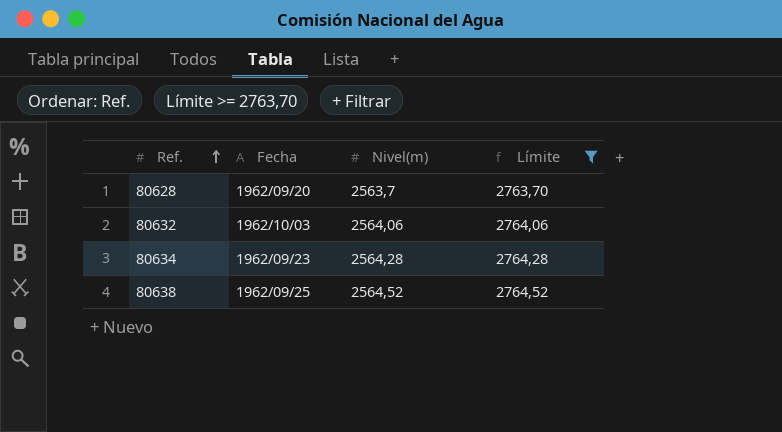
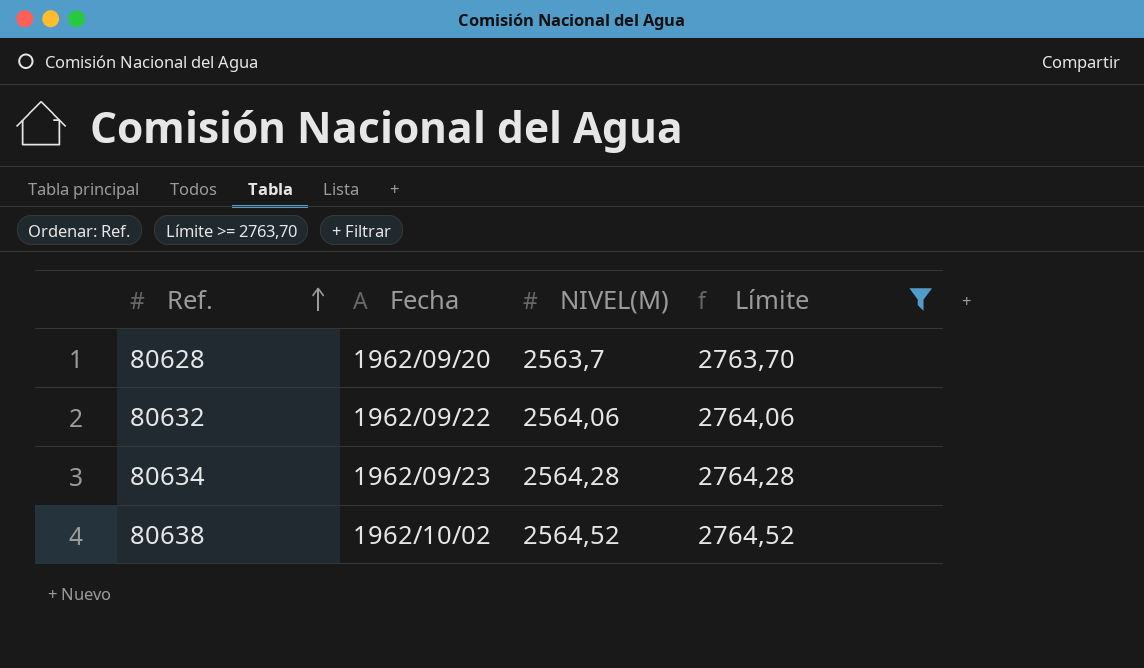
column name: Nivel(m) -> NIVEL(M)
80632 | Fecha: 1962/10/03 -> 1962/09/22
80638 | Fecha: 1962/09/25 -> 1962/10/02

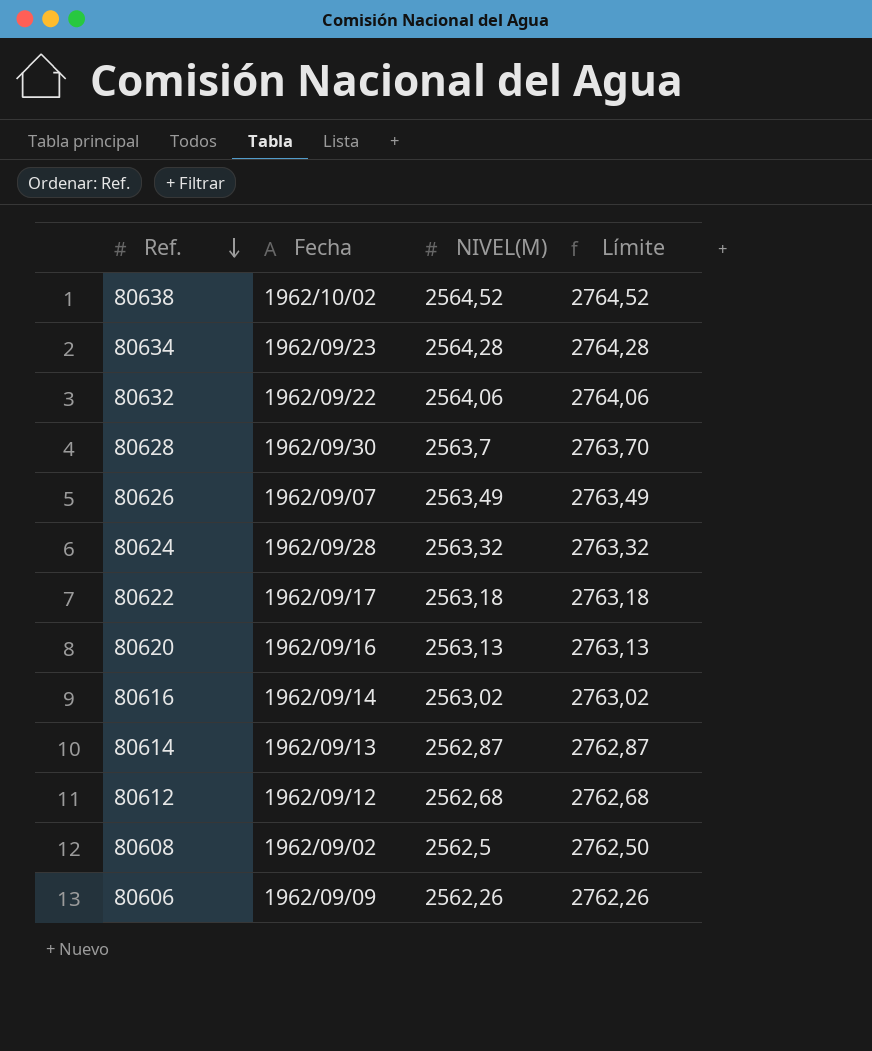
filter: Límite >= 2763,70 -> none
row order: Ref. ascending -> Ref. descending
80628 | Fecha: 1962/09/20 -> 1962/09/30

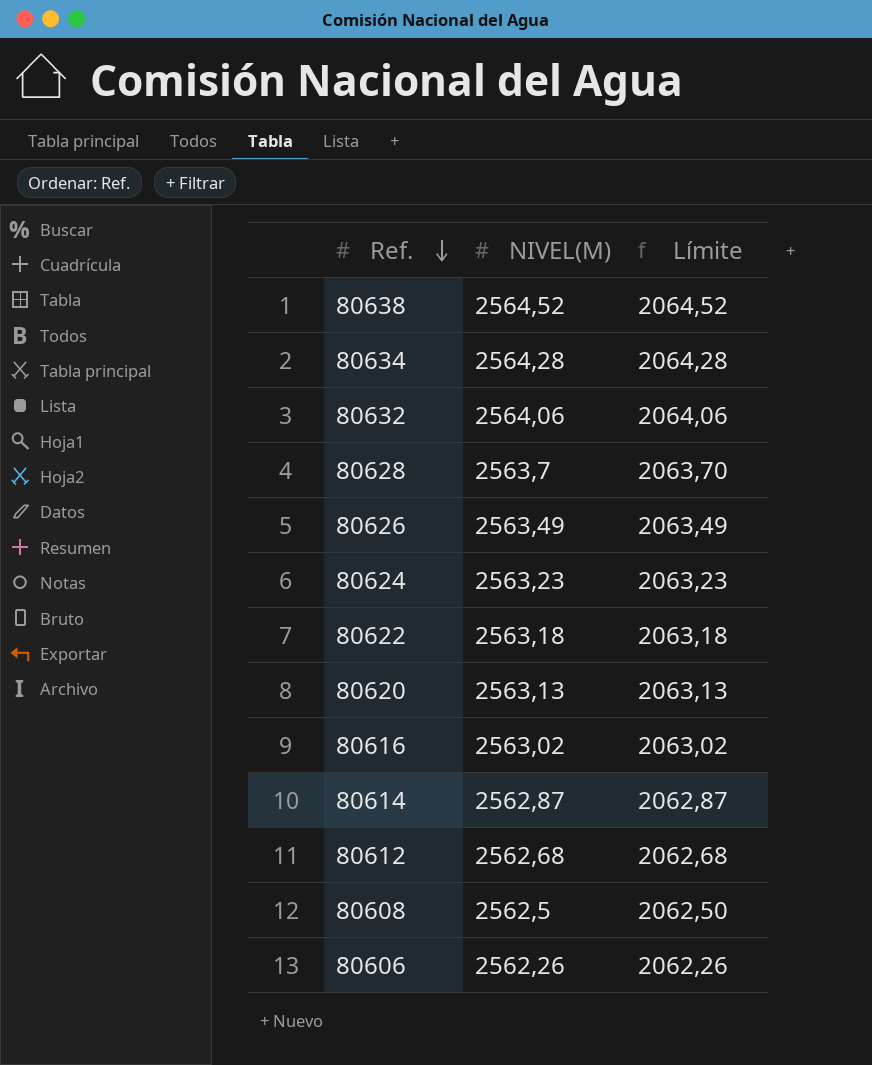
column Fecha | position: 2 -> none
column Límite | formula: [NIVEL(M)] + 200 -> [NIVEL(M)] - 500
80624 | NIVEL(M): 2563,32 -> 2563,23

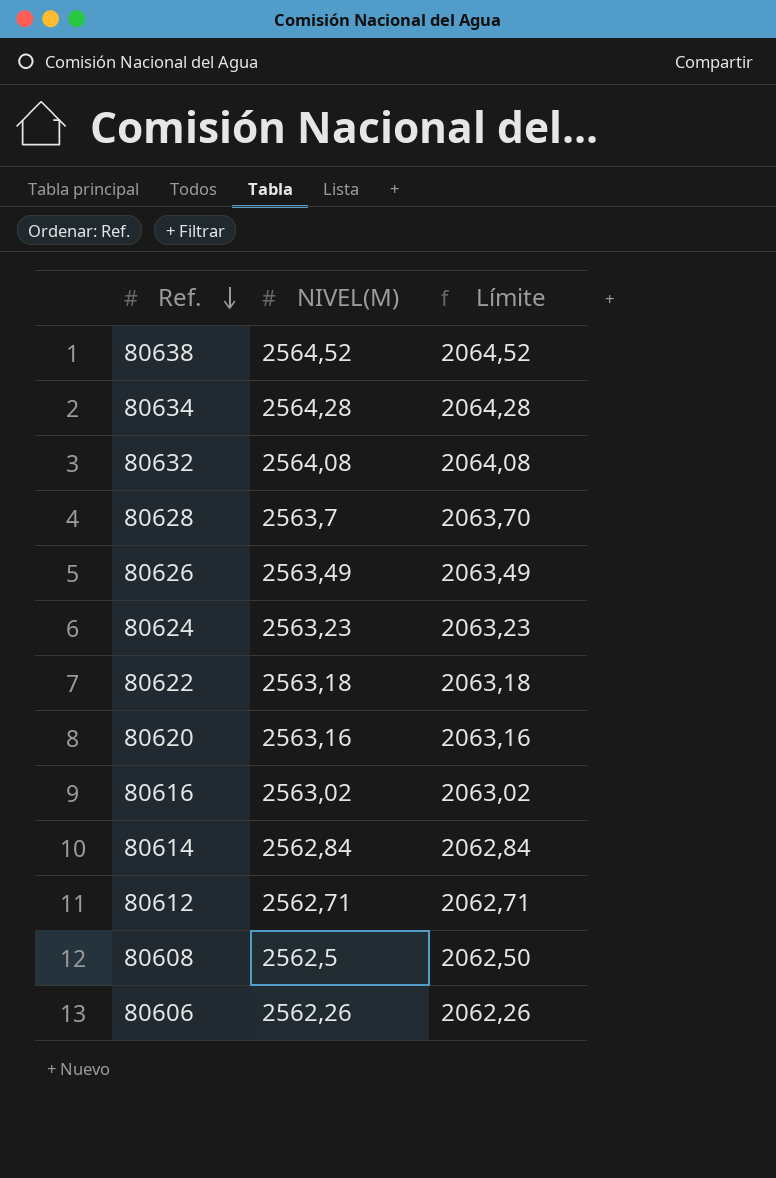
80632 | NIVEL(M): 2564,06 -> 2564,08
80632 | Límite: 2064,06 -> 2064,08
80620 | NIVEL(M): 2563,13 -> 2563,16
80620 | Límite: 2063,13 -> 2063,16
80614 | NIVEL(M): 2562,87 -> 2562,84
80614 | Límite: 2062,87 -> 2062,84
80612 | NIVEL(M): 2562,68 -> 2562,71
80612 | Límite: 2062,68 -> 2062,71

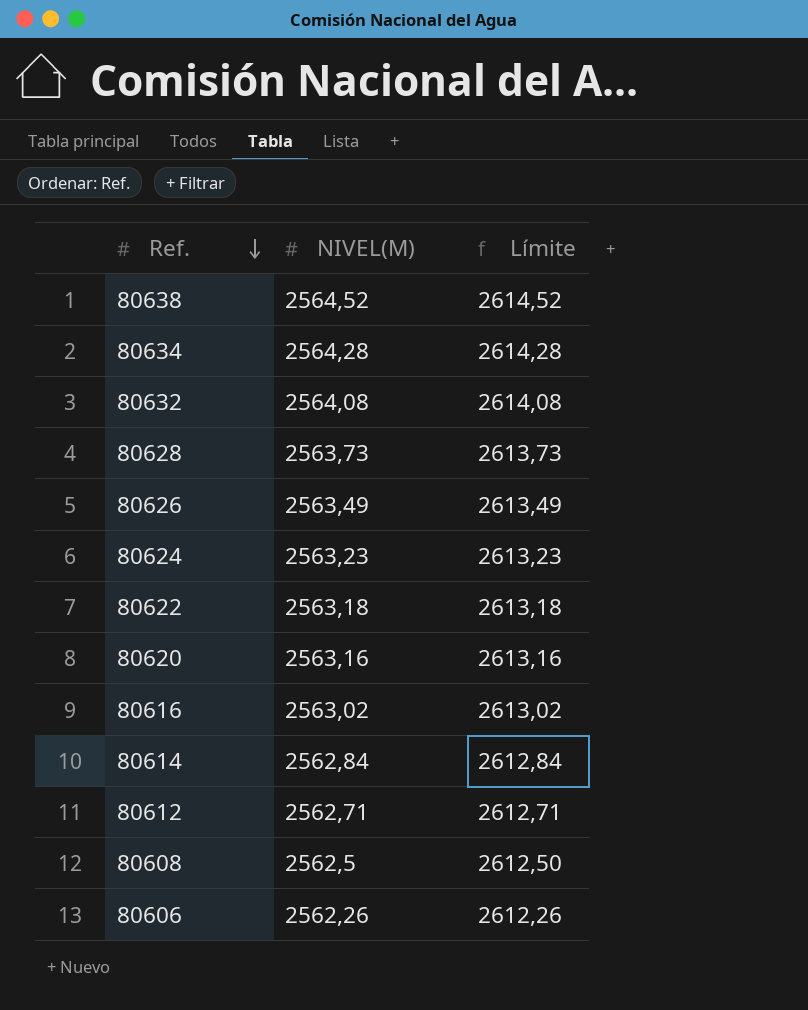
column Límite | formula: [NIVEL(M)] - 500 -> [NIVEL(M)] + 50
80628 | NIVEL(M): 2563,7 -> 2563,73

